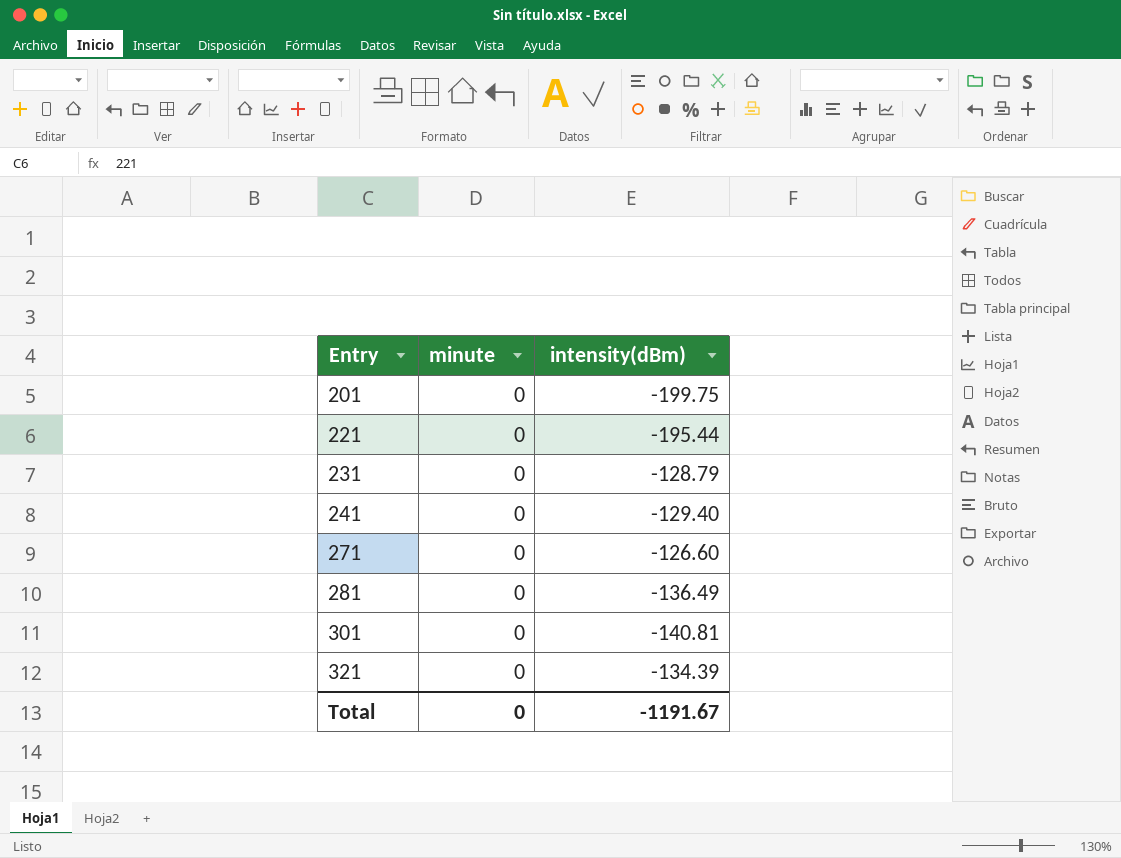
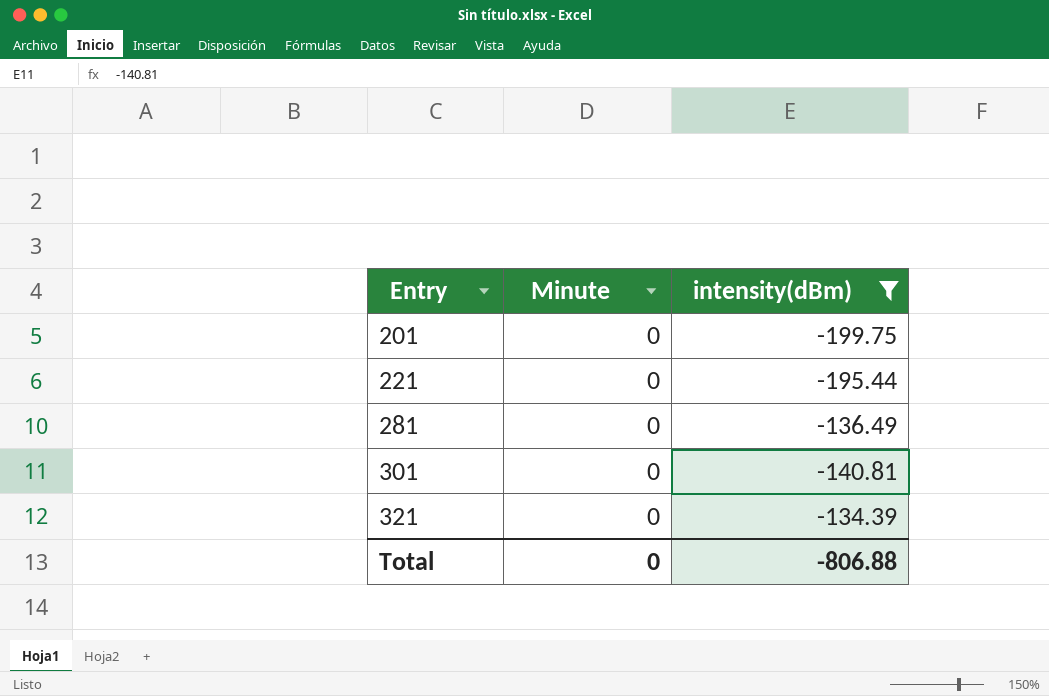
filter: none -> intensity(dBm) <= -134.39
column name: minute -> Minute
Total | intensity(dBm): -1191.67 -> -806.88

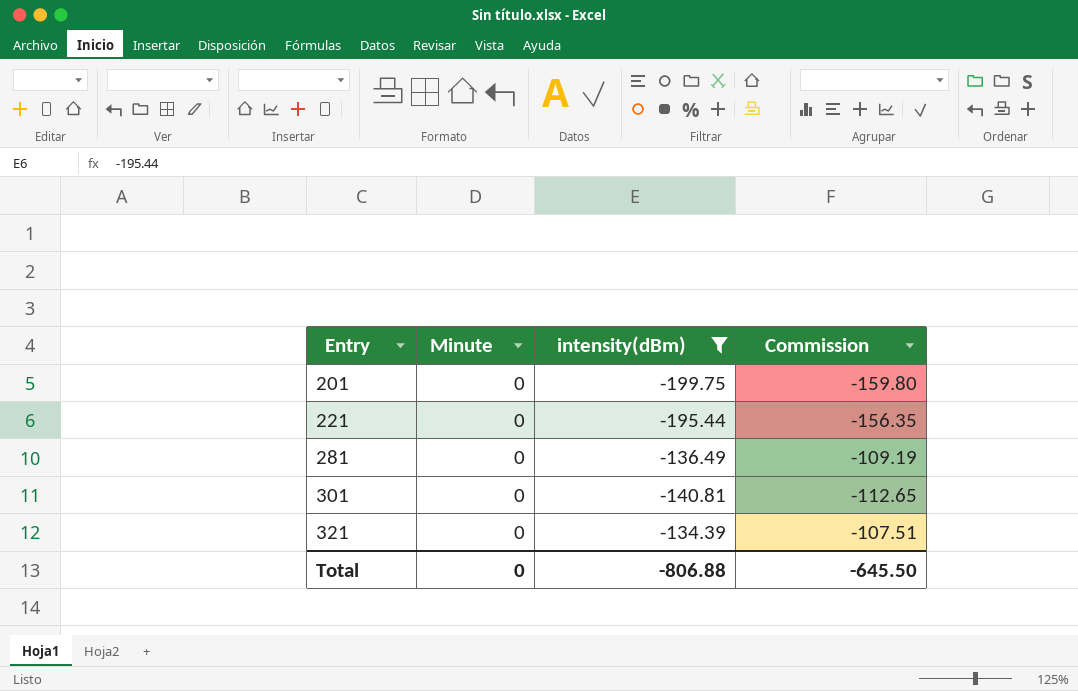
column Commission | formula: none -> [intensity(dBm)] * 0.8

